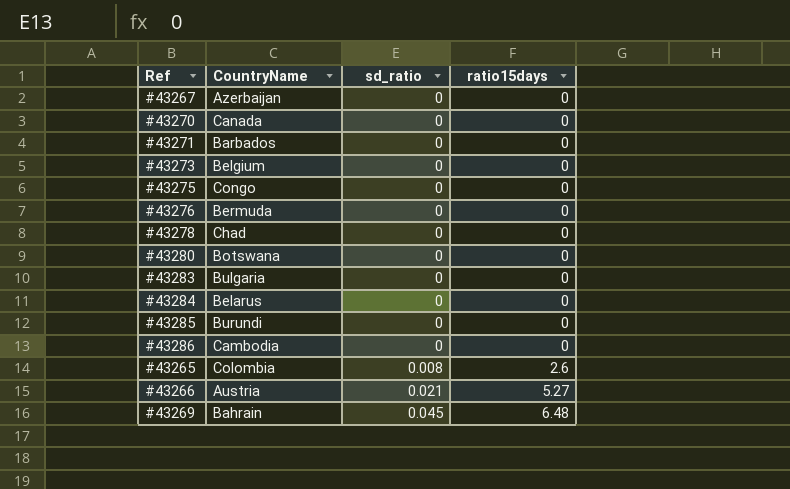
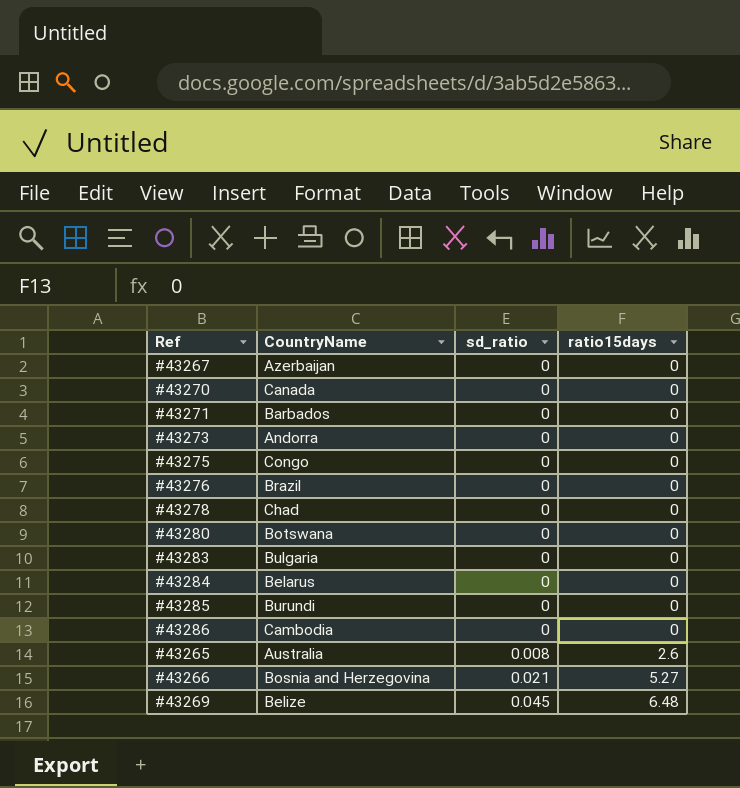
#43273 | CountryName: Belgium -> Andorra
#43276 | CountryName: Bermuda -> Brazil
#43265 | CountryName: Colombia -> Australia
#43266 | CountryName: Austria -> Bosnia and Herzegovina
#43269 | CountryName: Bahrain -> Belize

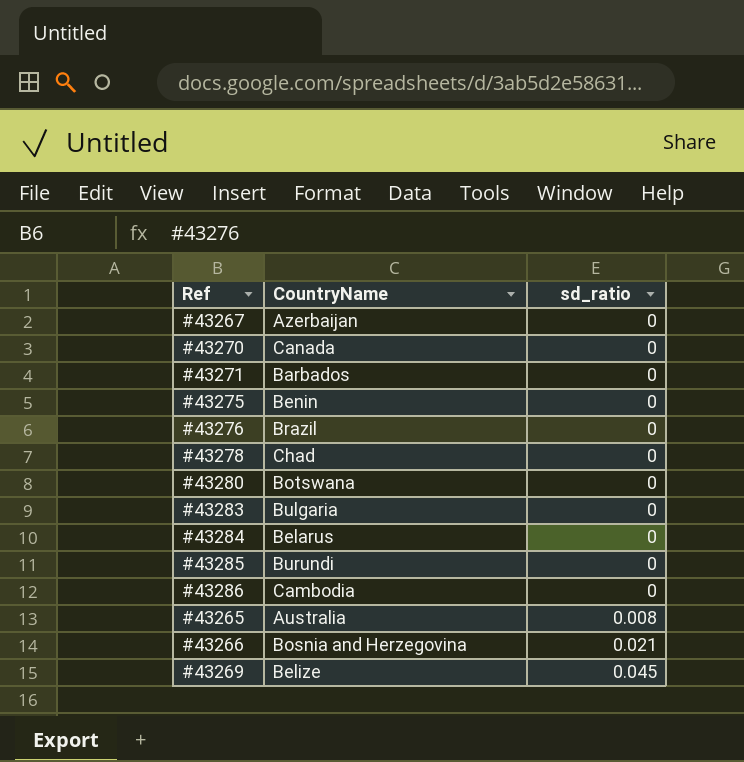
column ratio15days | position: 4 -> none
row #43273: Andorra | 0 | 0 -> none
#43275 | CountryName: Congo -> Benin

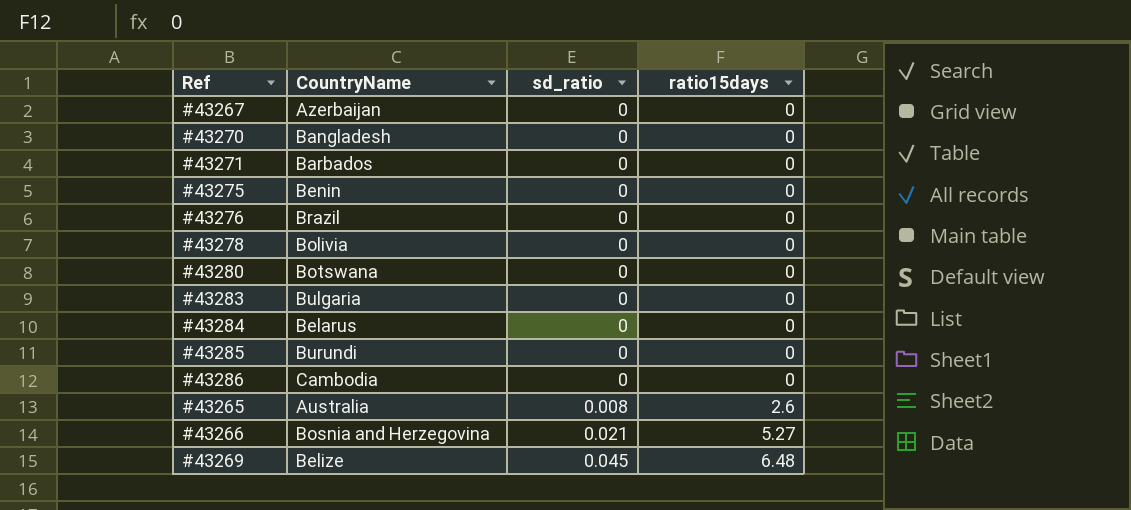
column ratio15days | position: none -> 4
#43270 | CountryName: Canada -> Bangladesh
#43278 | CountryName: Chad -> Bolivia

